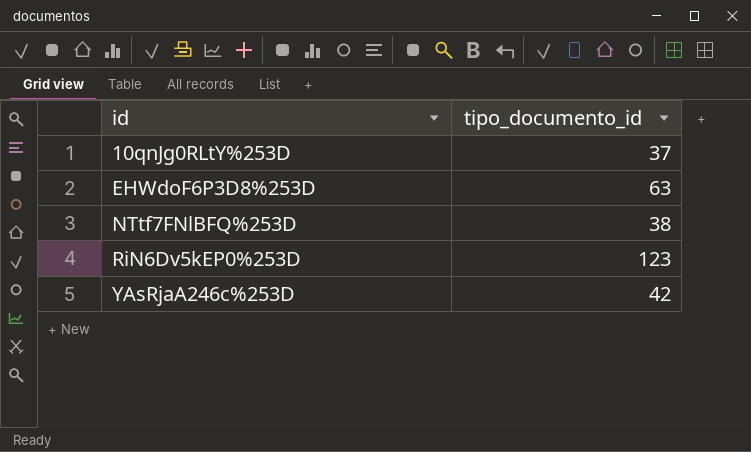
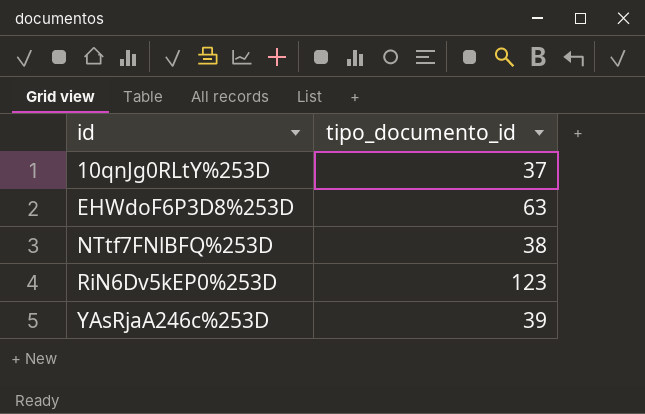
YAsRjaA246c%253D | tipo_documento_id: 42 -> 39

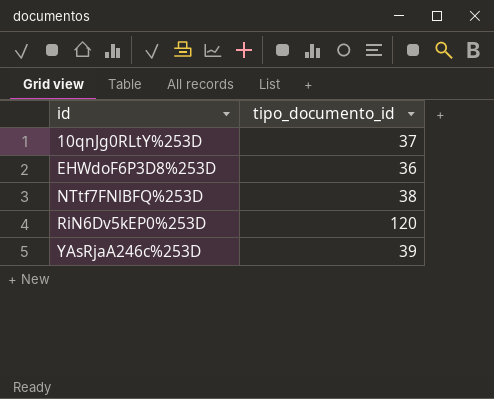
EHWdoF6P3D8%253D | tipo_documento_id: 63 -> 36
RiN6Dv5kEP0%253D | tipo_documento_id: 123 -> 120

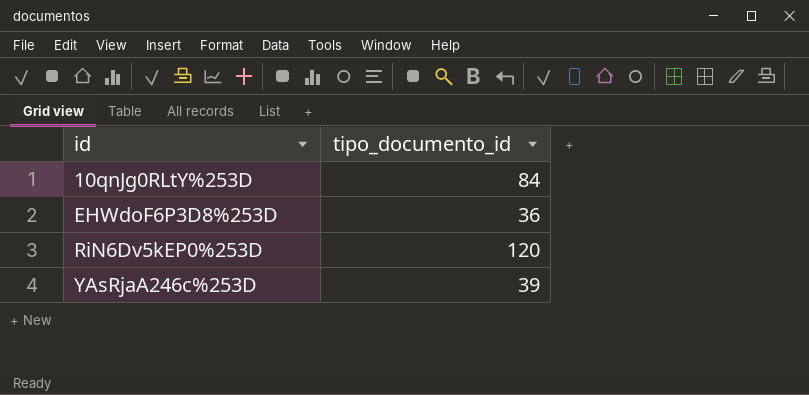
row NTtf7FNlBFQ%253D: 38 -> none
10qnJg0RLtY%253D | tipo_documento_id: 37 -> 84

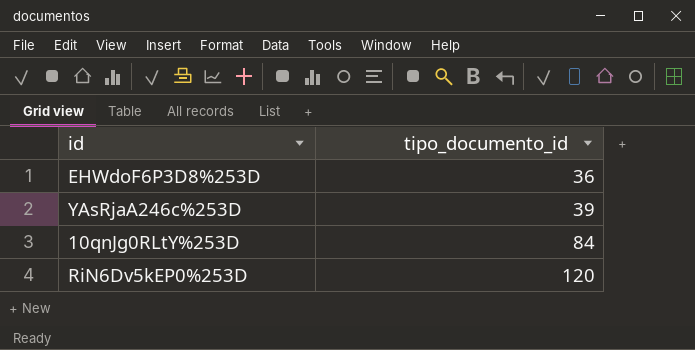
row order: id ascending -> tipo_documento_id ascending

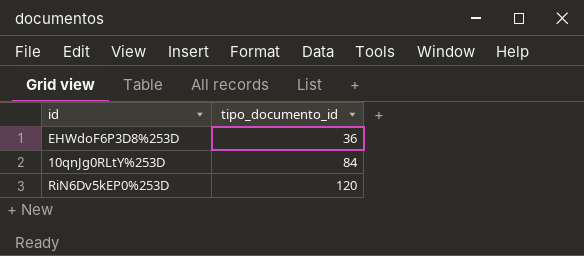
row YAsRjaA246c%253D: 39 -> none

